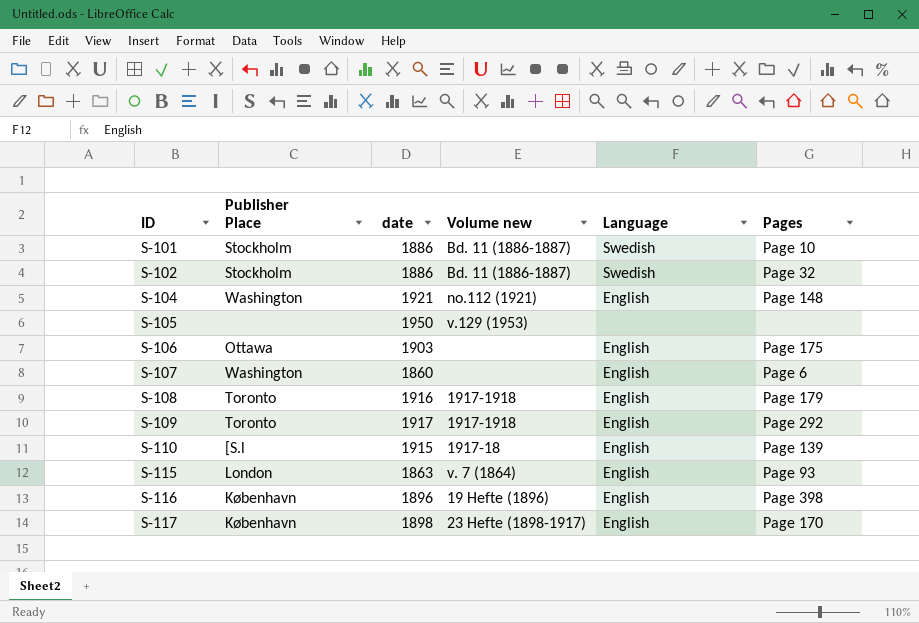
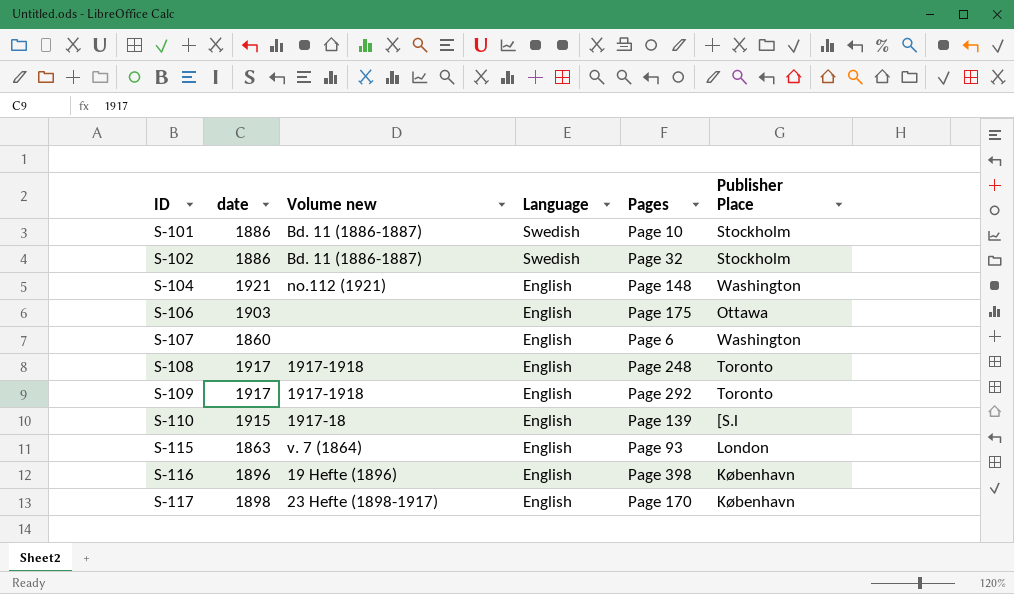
column Publisher Place | position: 2 -> 6
row S-105: none | 1950 | v.129 (1953) | none | none -> none
S-108 | date: 1916 -> 1917
S-108 | Pages: Page 179 -> Page 248

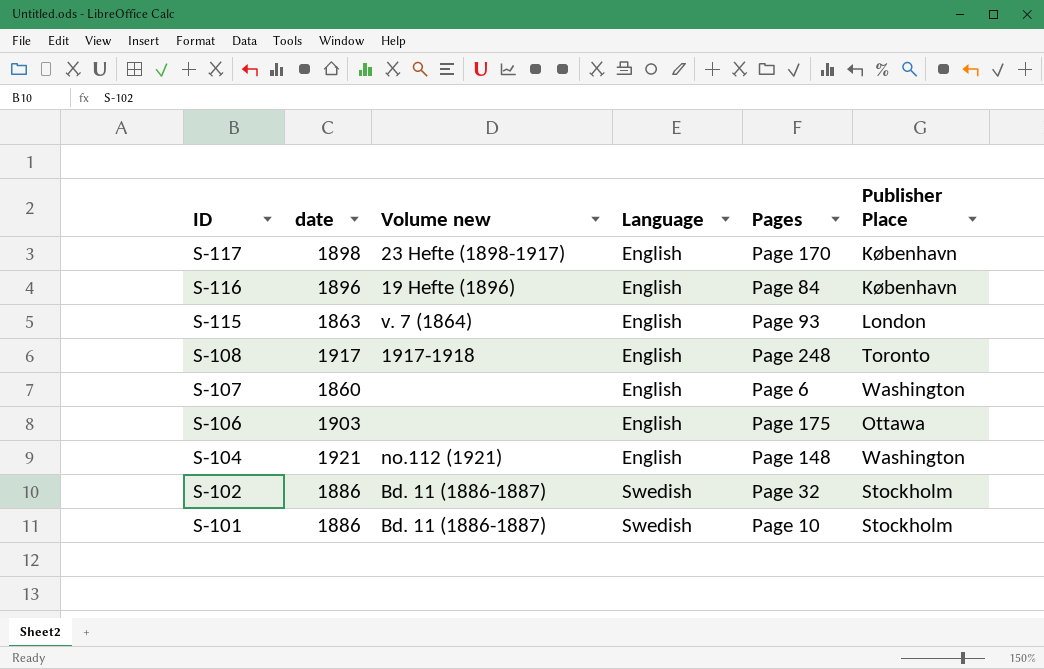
row order: ID ascending -> ID descending
row S-109: 1917 | 1917-1918 | English | Page 292 | Toronto -> none
row S-110: 1915 | 1917-18 | English | Page 139 | [S.l -> none
S-116 | Pages: Page 398 -> Page 84

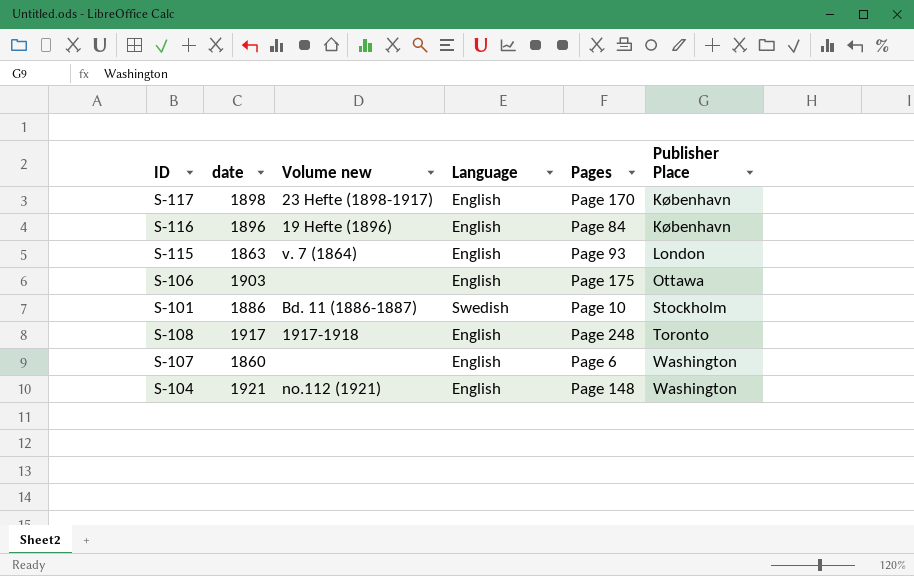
row order: ID descending -> Publisher Place ascending
row S-102: 1886 | Bd. 11 (1886-1887) | Swedish | Page 32 | Stockholm -> none

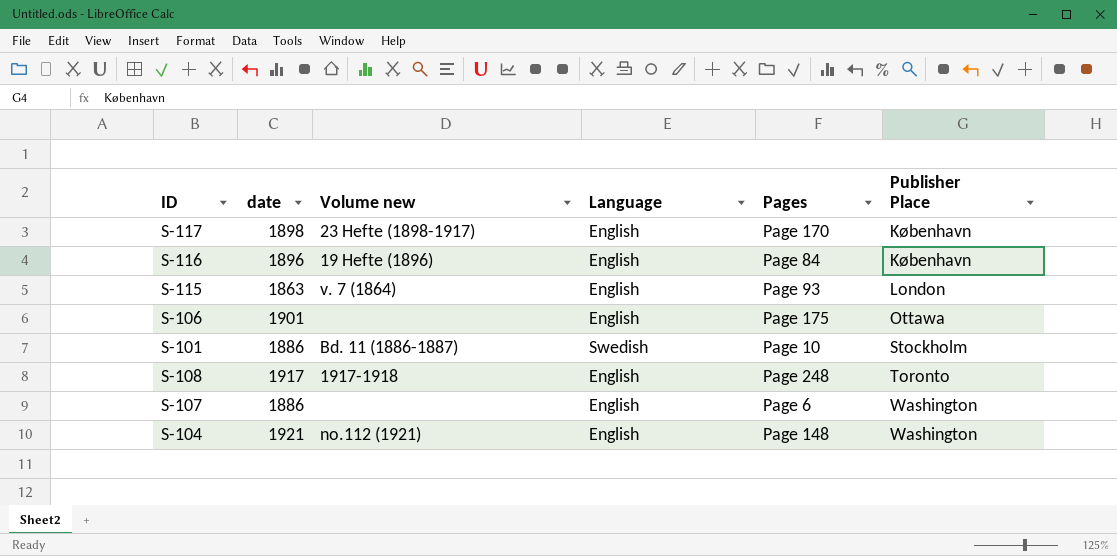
S-106 | date: 1903 -> 1901
S-107 | date: 1860 -> 1886

